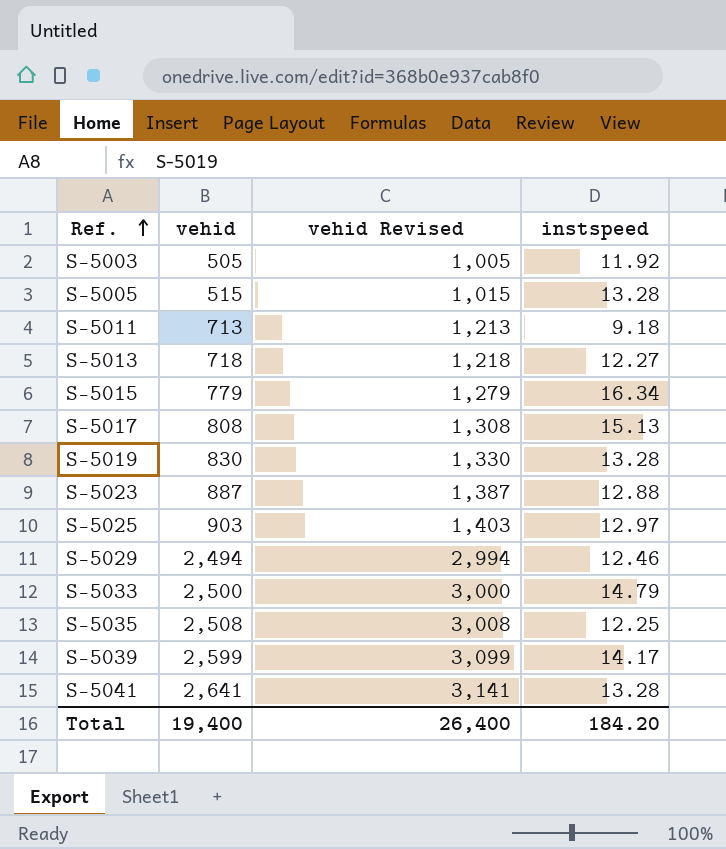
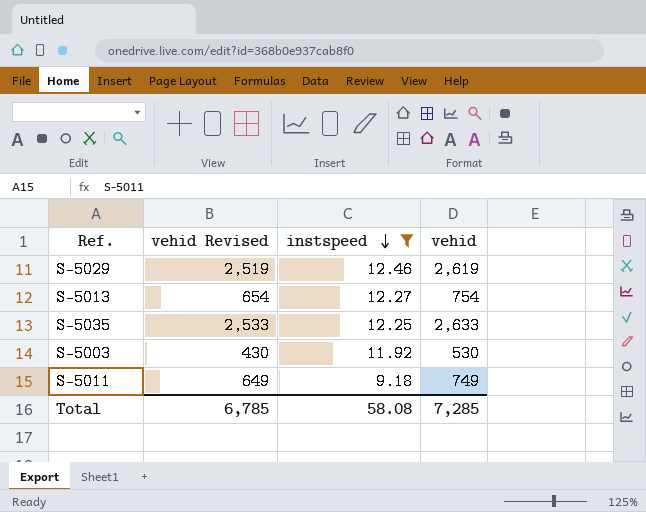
filter: none -> instspeed <= 12.46
row order: Ref. ascending -> instspeed descending
column vehid Revised | formula: [vehid] + 500 -> [vehid] - 100
column vehid | position: 2 -> 4
S-5029 | vehid: 2,494 -> 2,619
S-5013 | vehid: 718 -> 754
S-5035 | vehid: 2,508 -> 2,633
S-5003 | vehid: 505 -> 530
S-5011 | vehid: 713 -> 749
Total | vehid Revised: 26,400 -> 6,785
Total | instspeed: 184.20 -> 58.08
Total | vehid: 19,400 -> 7,285

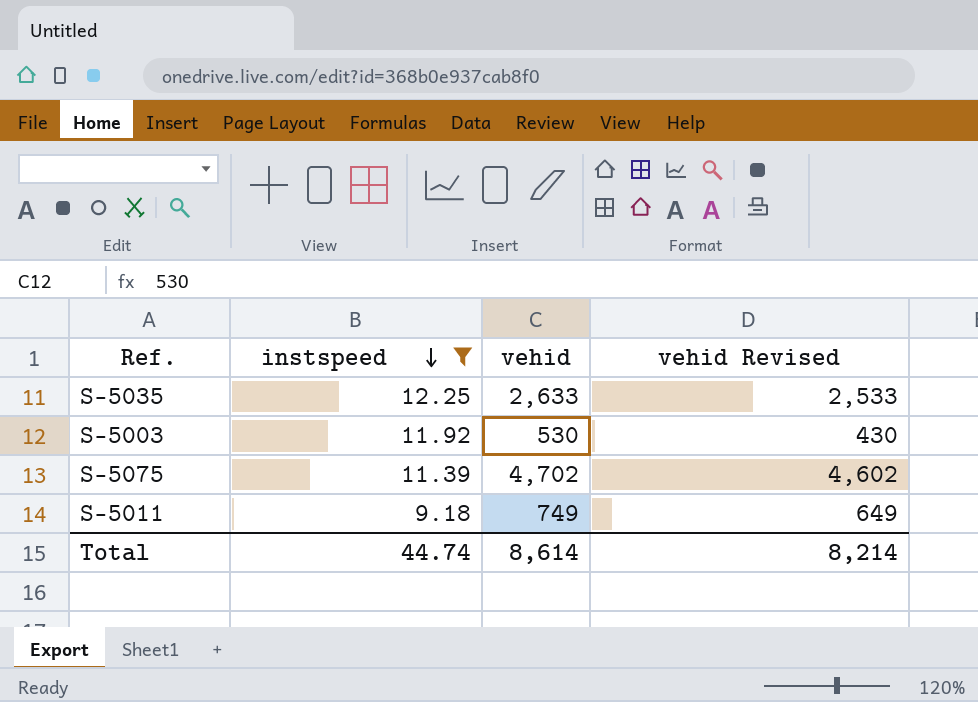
column vehid Revised | position: 2 -> 4
row S-5029: 2,519 | 12.46 | 2,619 -> none
row S-5013: 654 | 12.27 | 754 -> none
row S-5075: none -> 11.39 | 4,702 | 4,602
Total | instspeed: 58.08 -> 44.74
Total | vehid: 7,285 -> 8,614
Total | vehid Revised: 6,785 -> 8,214

